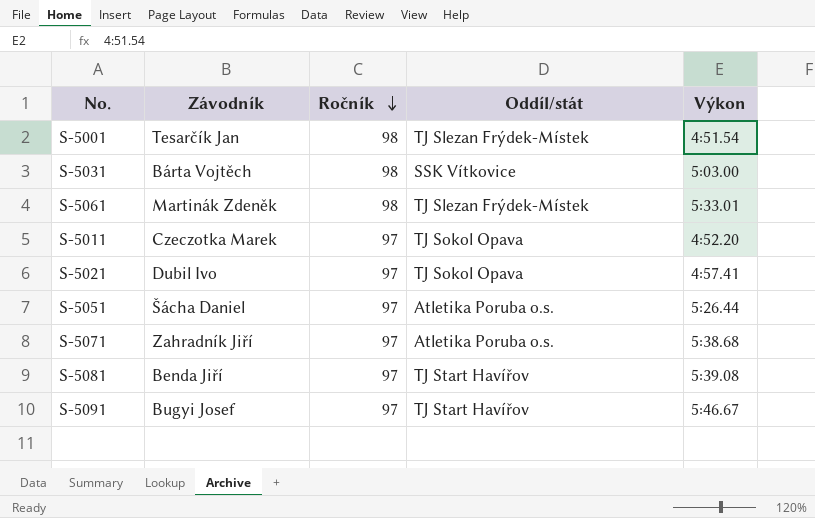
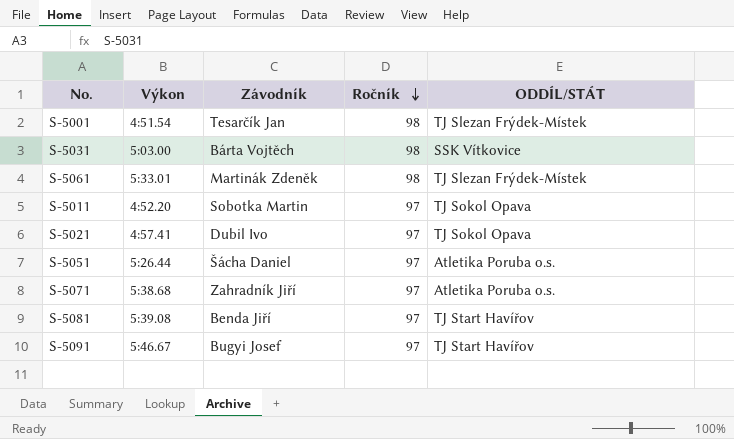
column Výkon | position: 5 -> 2
column name: Oddíl/stát -> ODDÍL/STÁT
S-5011 | Závodník: Czeczotka Marek -> Sobotka Martin

